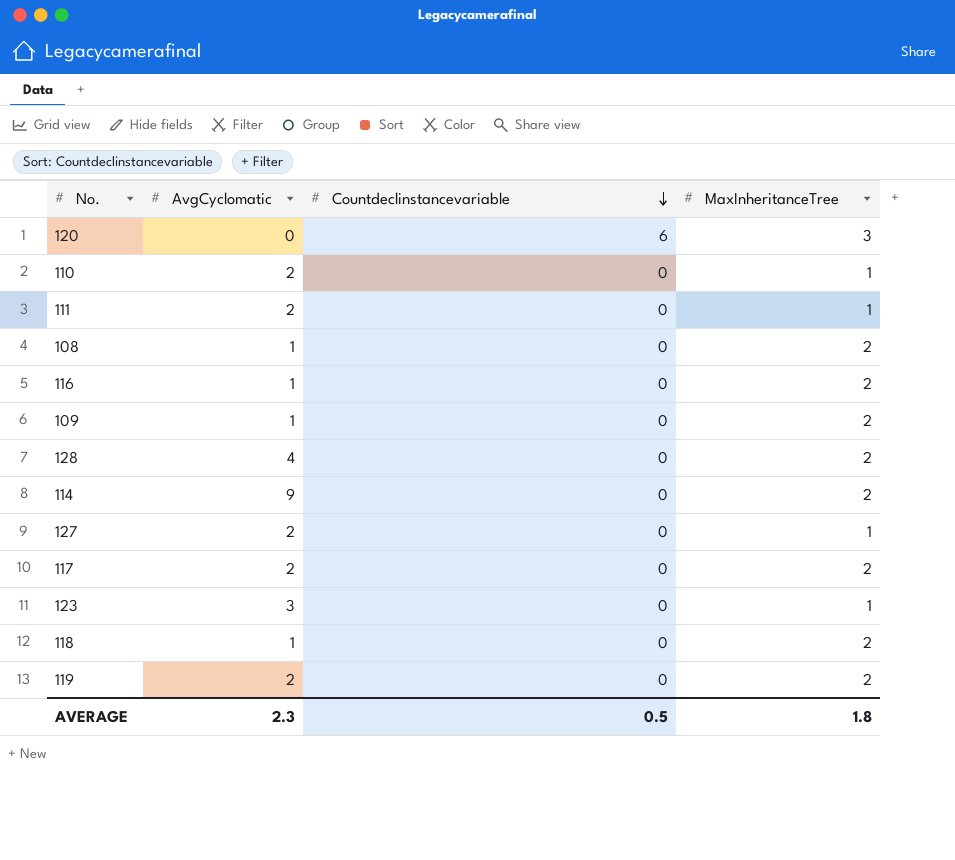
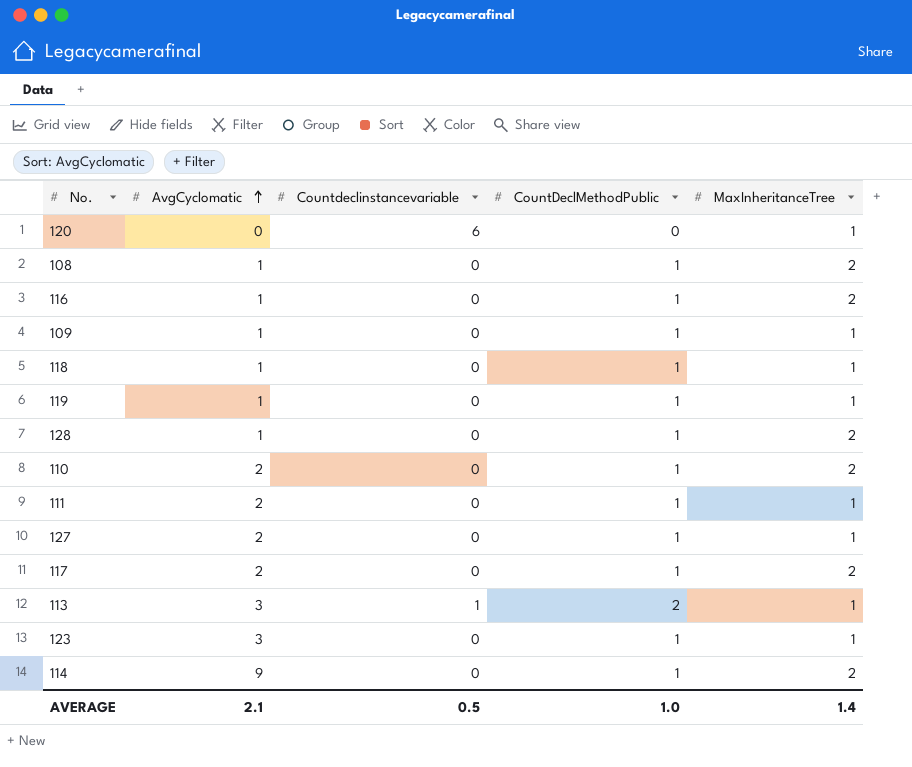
row order: Countdeclinstancevariable descending -> AvgCyclomatic ascending
column CountDeclMethodPublic | position: none -> 4
120 | MaxInheritanceTree: 3 -> 1
109 | MaxInheritanceTree: 2 -> 1
118 | MaxInheritanceTree: 2 -> 1
119 | AvgCyclomatic: 2 -> 1
119 | MaxInheritanceTree: 2 -> 1
128 | AvgCyclomatic: 4 -> 1
110 | MaxInheritanceTree: 1 -> 2
row 113: none -> 3 | 1 | 2 | 1
AVERAGE | AvgCyclomatic: 2.3 -> 2.1
AVERAGE | MaxInheritanceTree: 1.8 -> 1.4

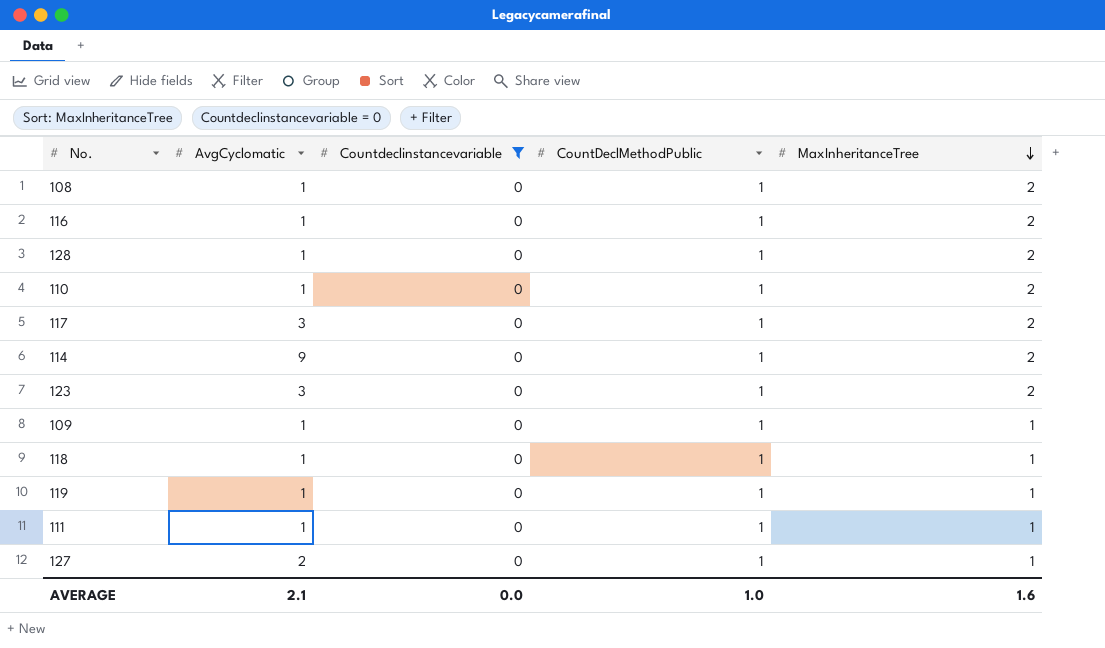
filter: none -> Countdeclinstancevariable = 0
row order: AvgCyclomatic ascending -> MaxInheritanceTree descending
110 | AvgCyclomatic: 2 -> 1
117 | AvgCyclomatic: 2 -> 3
123 | MaxInheritanceTree: 1 -> 2
111 | AvgCyclomatic: 2 -> 1
AVERAGE | Countdeclinstancevariable: 0.5 -> 0.0
AVERAGE | MaxInheritanceTree: 1.4 -> 1.6

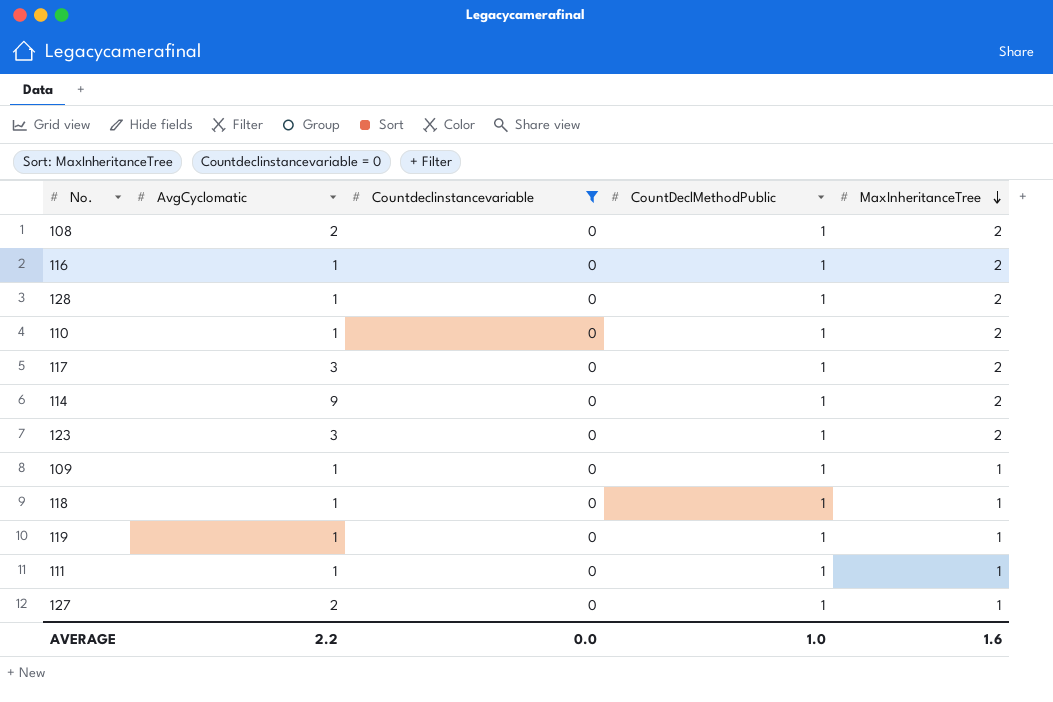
108 | AvgCyclomatic: 1 -> 2
AVERAGE | AvgCyclomatic: 2.1 -> 2.2

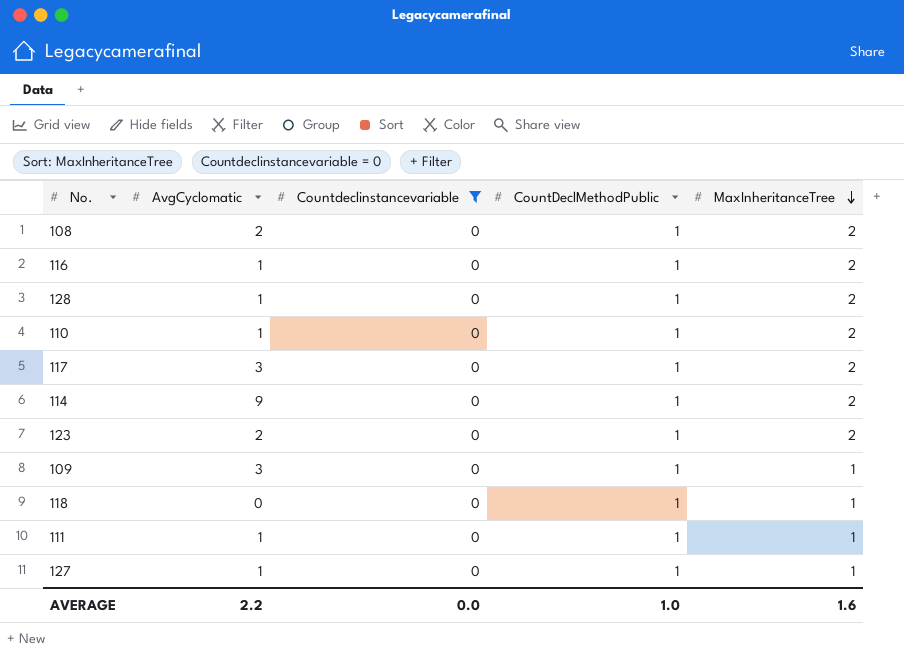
row 119: 1 | 0 | 1 | 1 -> none
123 | AvgCyclomatic: 3 -> 2
109 | AvgCyclomatic: 1 -> 3
118 | AvgCyclomatic: 1 -> 0
127 | AvgCyclomatic: 2 -> 1

